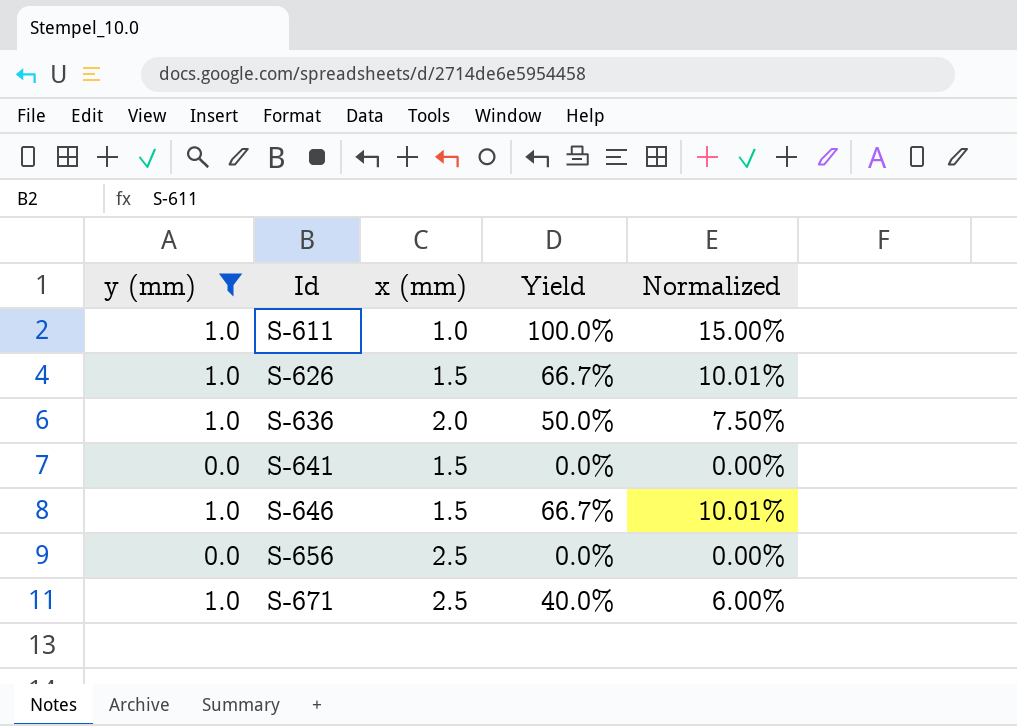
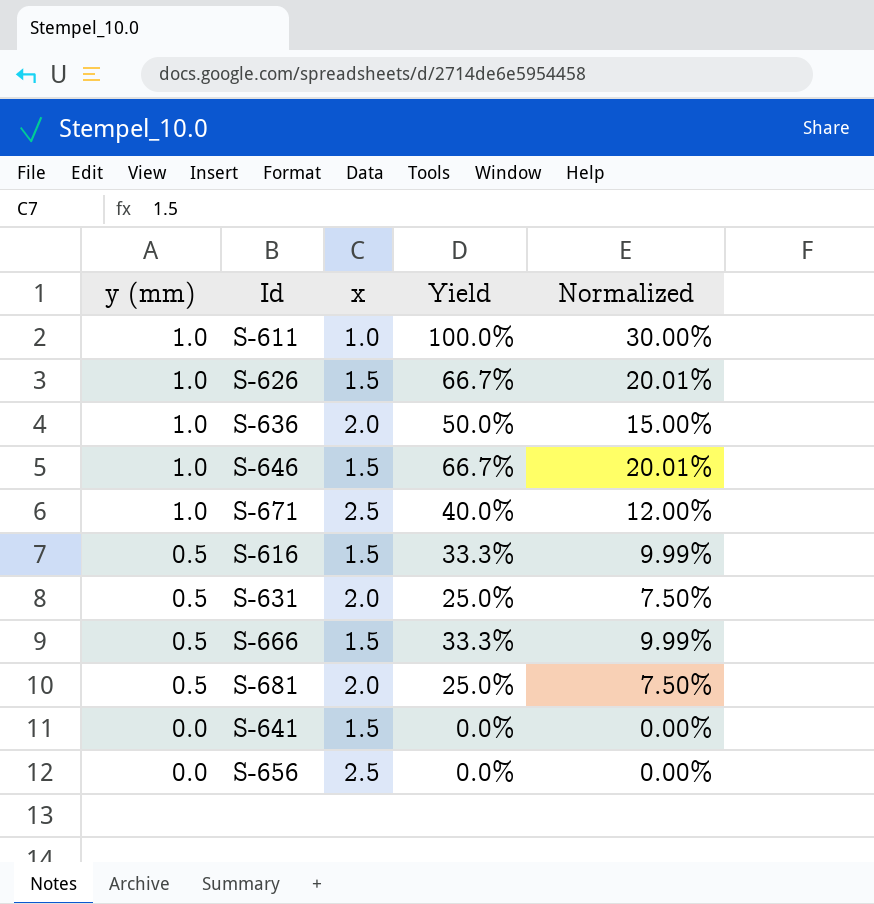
filter: y (mm) != 0.5 -> none
row order: Id ascending -> y (mm) descending
column name: x (mm) -> x
column Normalized | formula: [Yield] * 0.15 -> [Yield] * 0.3

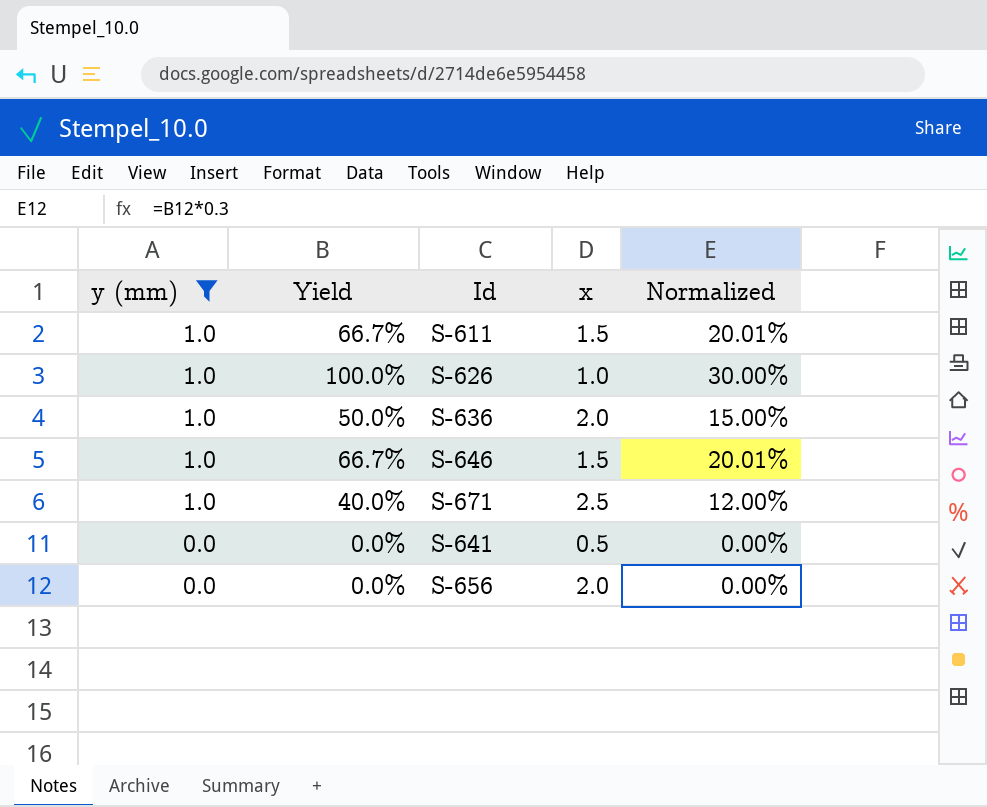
filter: none -> y (mm) != 0.5
column Yield | position: 4 -> 2
S-611 | Yield: 100.0% -> 66.7%
S-611 | x: 1.0 -> 1.5
S-611 | Normalized: 30.00% -> 20.01%
S-626 | Yield: 66.7% -> 100.0%
S-626 | x: 1.5 -> 1.0
S-626 | Normalized: 20.01% -> 30.00%
S-641 | x: 1.5 -> 0.5
S-656 | x: 2.5 -> 2.0

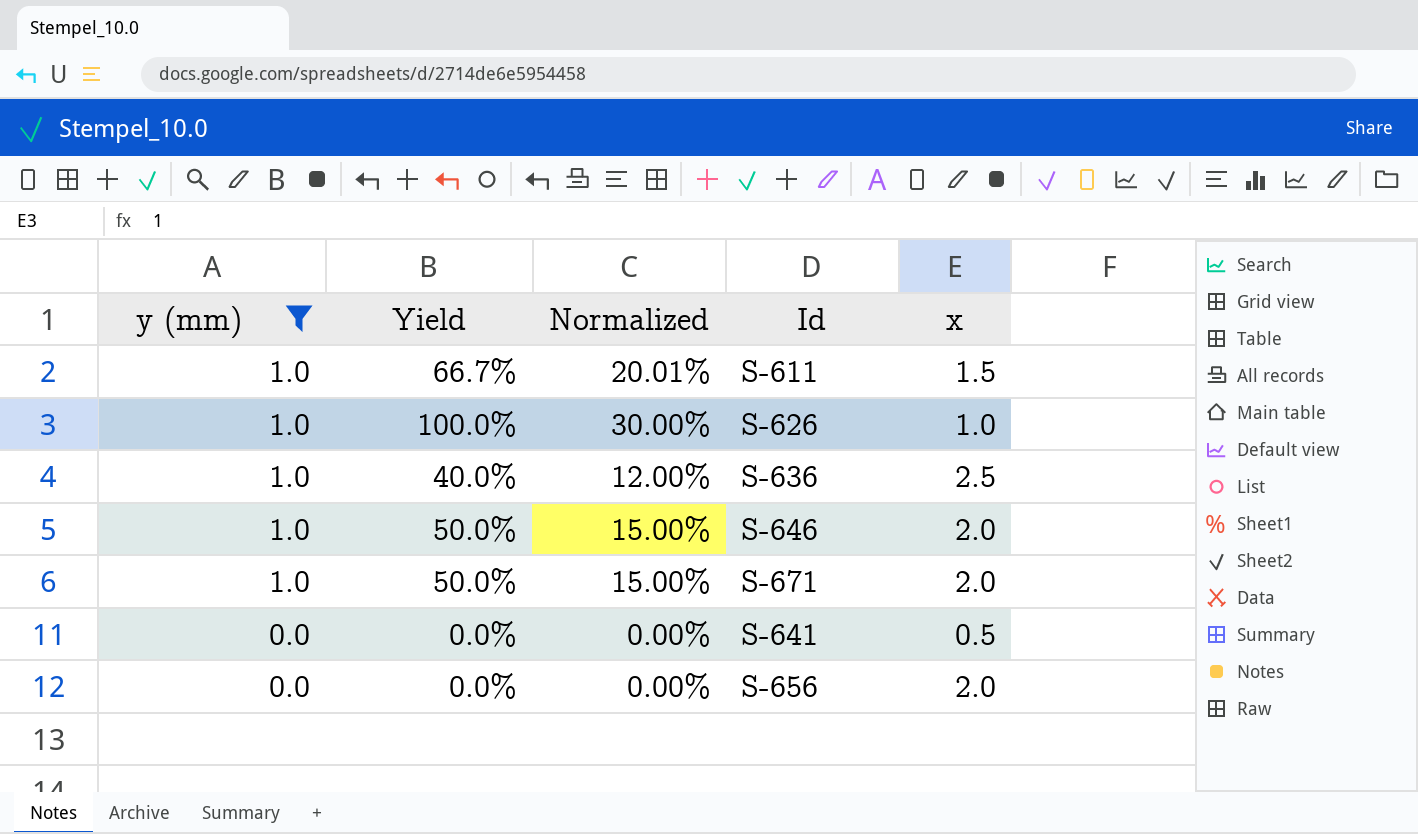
column Normalized | position: 5 -> 3
S-636 | Yield: 50.0% -> 40.0%
S-636 | Normalized: 15.00% -> 12.00%
S-636 | x: 2.0 -> 2.5
S-646 | Yield: 66.7% -> 50.0%
S-646 | Normalized: 20.01% -> 15.00%
S-646 | x: 1.5 -> 2.0
S-671 | Yield: 40.0% -> 50.0%
S-671 | Normalized: 12.00% -> 15.00%
S-671 | x: 2.5 -> 2.0

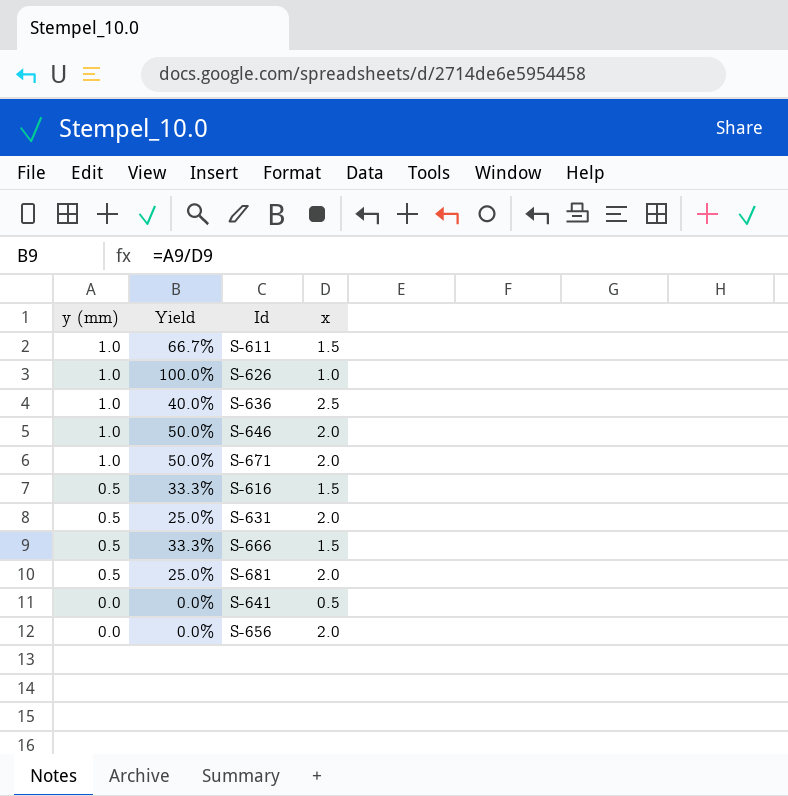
filter: y (mm) != 0.5 -> none
column Normalized | formula: [Yield] * 0.3 -> none

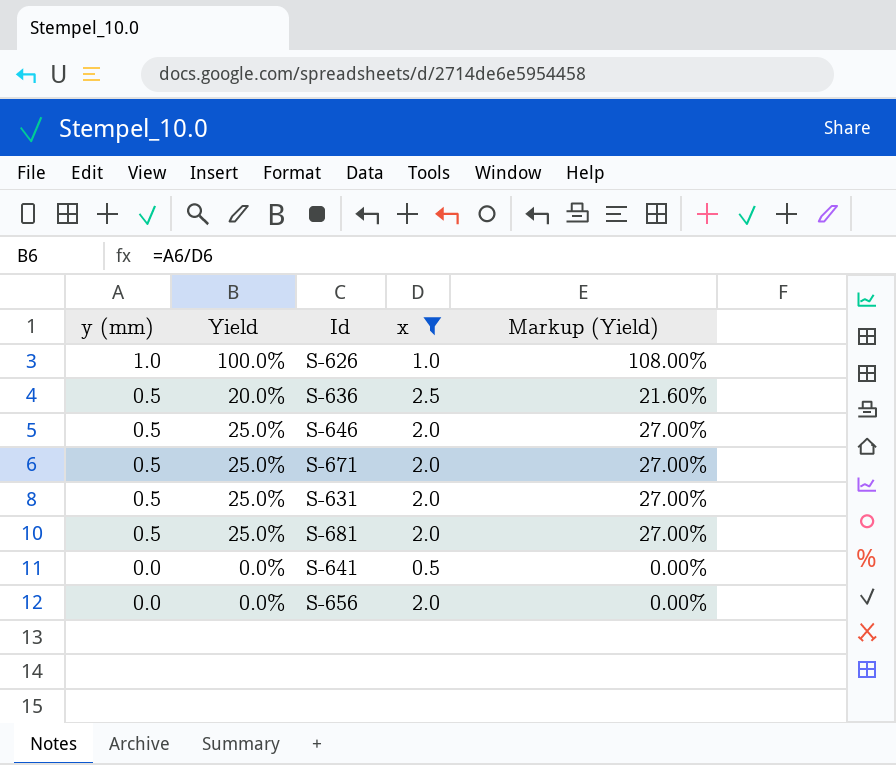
filter: none -> x != 1.5
column Markup (Yield) | formula: none -> [Yield] * 1.08
S-636 | y (mm): 1.0 -> 0.5
S-636 | Yield: 40.0% -> 20.0%
S-646 | y (mm): 1.0 -> 0.5
S-646 | Yield: 50.0% -> 25.0%
S-671 | y (mm): 1.0 -> 0.5
S-671 | Yield: 50.0% -> 25.0%

